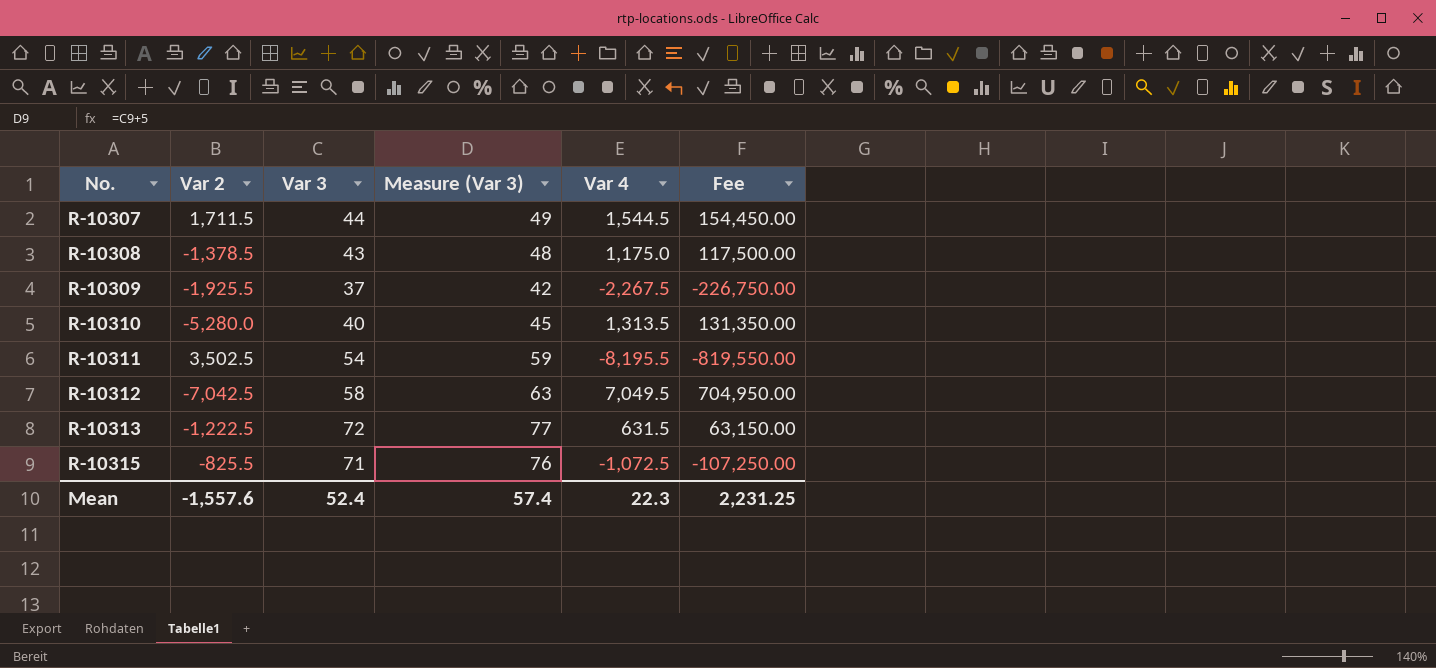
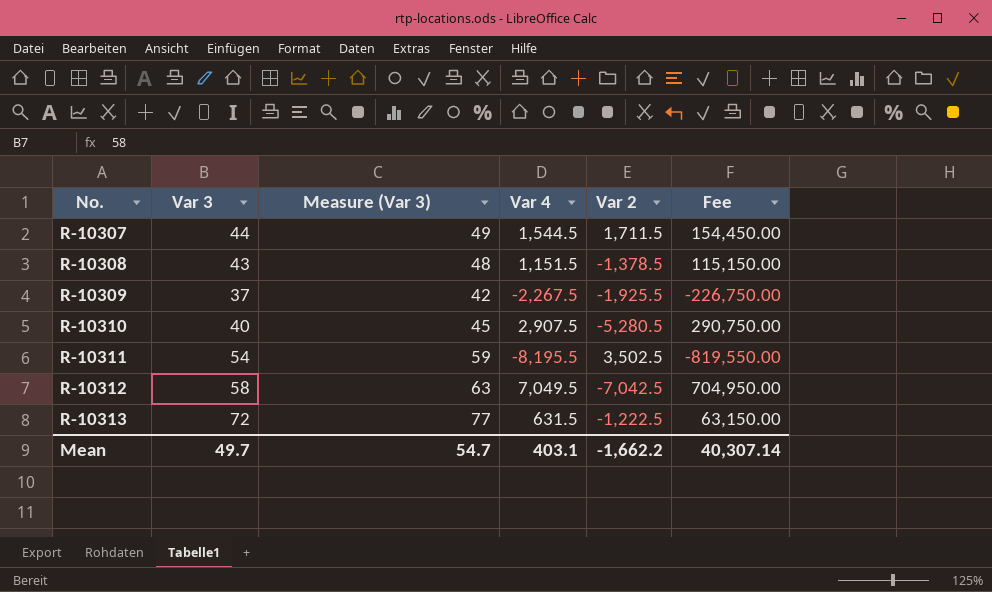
column Var 2 | position: 2 -> 5
row R-10315: -825.5 | 71 | 76 | -1,072.5 | -107,250.00 -> none
R-10308 | Var 4: 1,175.0 -> 1,151.5
R-10308 | Fee: 117,500.00 -> 115,150.00
R-10310 | Var 4: 1,313.5 -> 2,907.5
R-10310 | Var 2: -5,280.0 -> -5,280.5
R-10310 | Fee: 131,350.00 -> 290,750.00
Mean | Var 3: 52.4 -> 49.7
Mean | Measure (Var 3): 57.4 -> 54.7
Mean | Var 4: 22.3 -> 403.1
Mean | Var 2: -1,557.6 -> -1,662.2
Mean | Fee: 2,231.25 -> 40,307.14

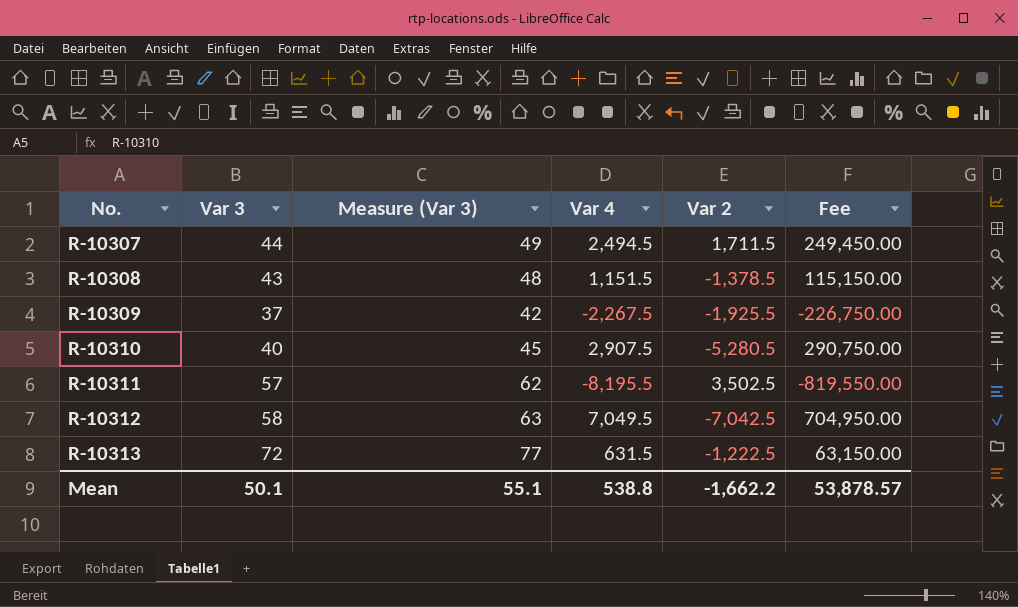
R-10307 | Var 4: 1,544.5 -> 2,494.5
R-10307 | Fee: 154,450.00 -> 249,450.00
R-10311 | Var 3: 54 -> 57
R-10311 | Measure (Var 3): 59 -> 62
Mean | Var 3: 49.7 -> 50.1
Mean | Measure (Var 3): 54.7 -> 55.1
Mean | Var 4: 403.1 -> 538.8
Mean | Fee: 40,307.14 -> 53,878.57

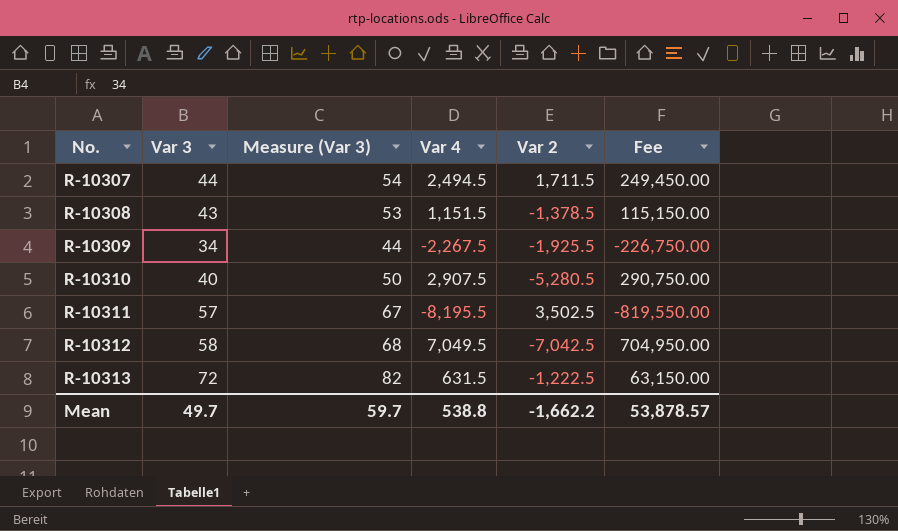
column Measure (Var 3) | formula: [Var 3] + 5 -> [Var 3] + 10
R-10309 | Var 3: 37 -> 34
Mean | Var 3: 50.1 -> 49.7
Mean | Measure (Var 3): 55.1 -> 59.7

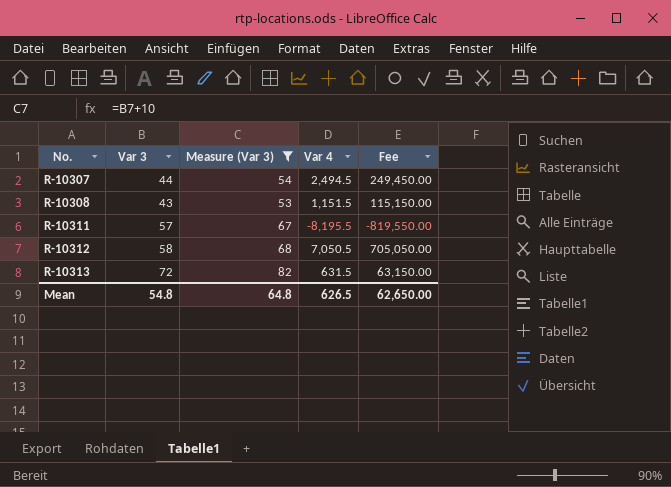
filter: none -> Measure (Var 3) >= 53
column Var 2 | position: 5 -> none
R-10312 | Var 4: 7,049.5 -> 7,050.5
R-10312 | Fee: 704,950.00 -> 705,050.00
Mean | Var 3: 49.7 -> 54.8
Mean | Measure (Var 3): 59.7 -> 64.8
Mean | Var 4: 538.8 -> 626.5
Mean | Fee: 53,878.57 -> 62,650.00

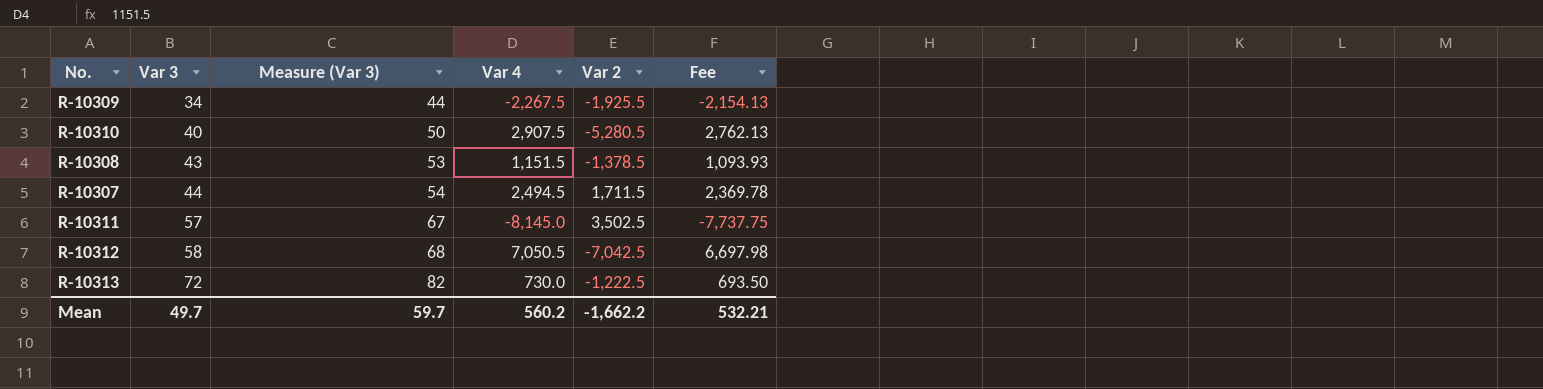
filter: Measure (Var 3) >= 53 -> none
row order: No. ascending -> Var 3 ascending
column Var 2 | position: none -> 5
column Fee | formula: [Var 4] * 100 -> [Var 4] * 0.95
R-10311 | Var 4: -8,195.5 -> -8,145.0
R-10313 | Var 4: 631.5 -> 730.0
Mean | Var 3: 54.8 -> 49.7
Mean | Measure (Var 3): 64.8 -> 59.7
Mean | Var 4: 626.5 -> 560.2
Mean | Fee: 62,650.00 -> 532.21

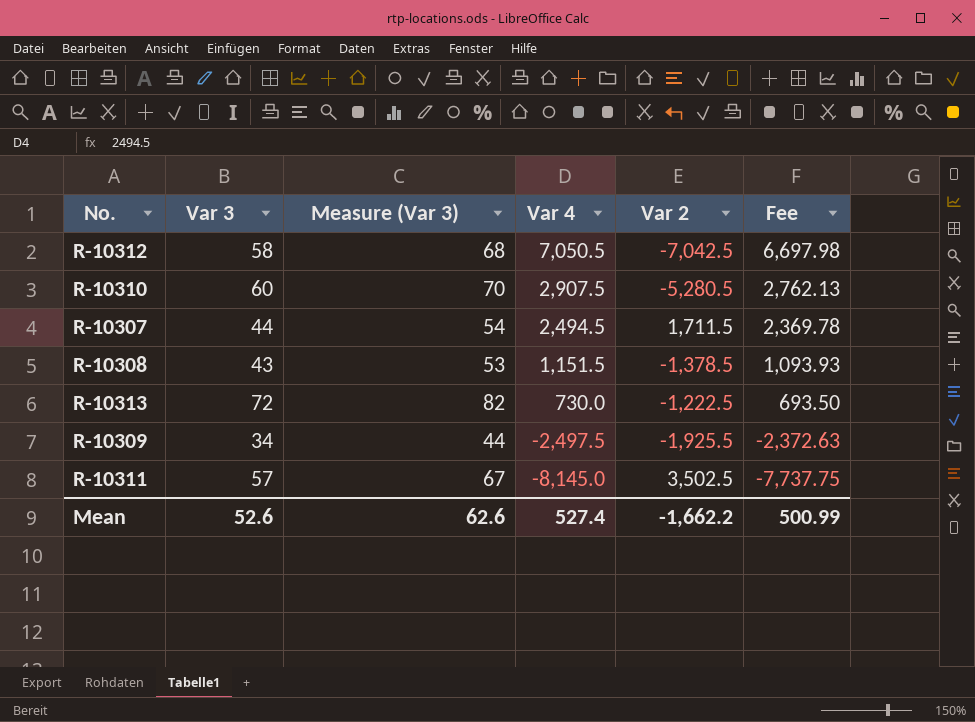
row order: Var 3 ascending -> Var 4 descending
R-10310 | Var 3: 40 -> 60
R-10310 | Measure (Var 3): 50 -> 70
R-10309 | Var 4: -2,267.5 -> -2,497.5
R-10309 | Fee: -2,154.13 -> -2,372.63
Mean | Var 3: 49.7 -> 52.6
Mean | Measure (Var 3): 59.7 -> 62.6
Mean | Var 4: 560.2 -> 527.4
Mean | Fee: 532.21 -> 500.99

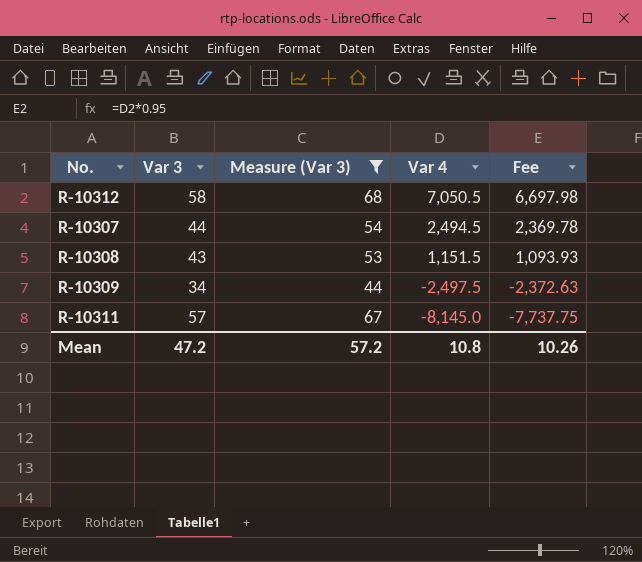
filter: none -> Measure (Var 3) <= 68
column Var 2 | position: 5 -> none
Mean | Var 3: 52.6 -> 47.2
Mean | Measure (Var 3): 62.6 -> 57.2
Mean | Var 4: 527.4 -> 10.8
Mean | Fee: 500.99 -> 10.26

